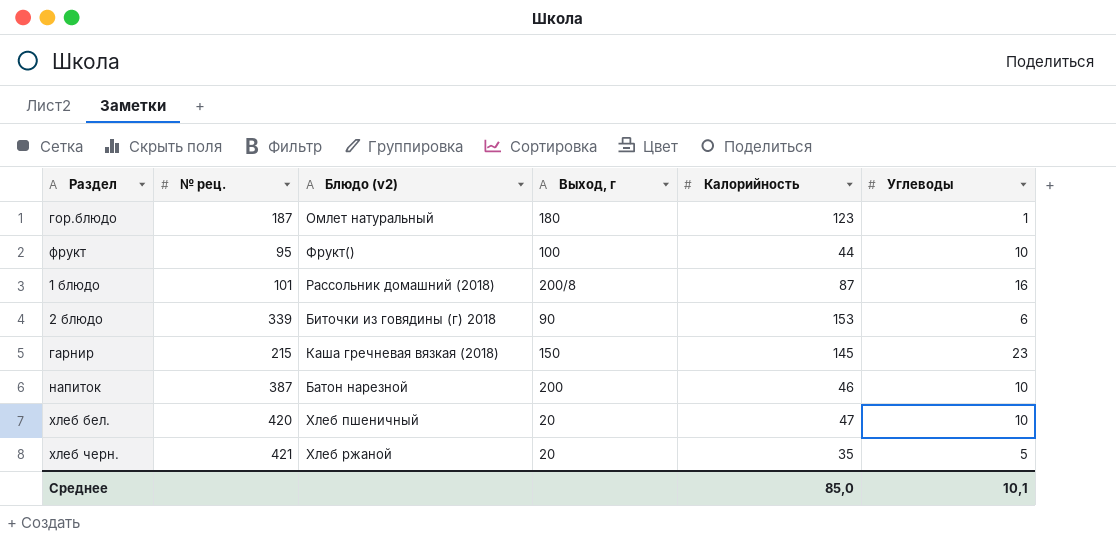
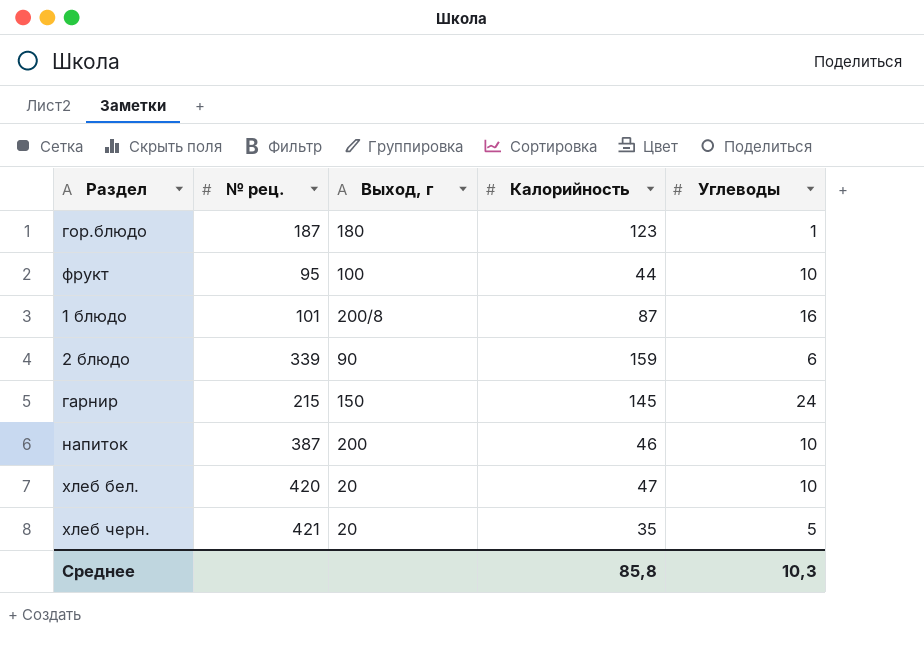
column Блюдо (v2) | position: 3 -> none
2 блюдо | Калорийность: 153 -> 159
гарнир | Углеводы: 23 -> 24
Среднее | Калорийность: 85,0 -> 85,8
Среднее | Углеводы: 10,1 -> 10,3

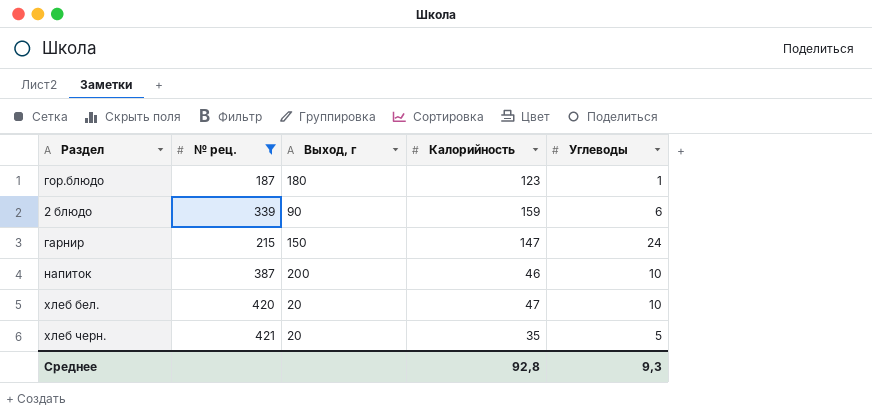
filter: none -> № рец. >= 187
гарнир | Калорийность: 145 -> 147
Среднее | Калорийность: 85,8 -> 92,8
Среднее | Углеводы: 10,3 -> 9,3

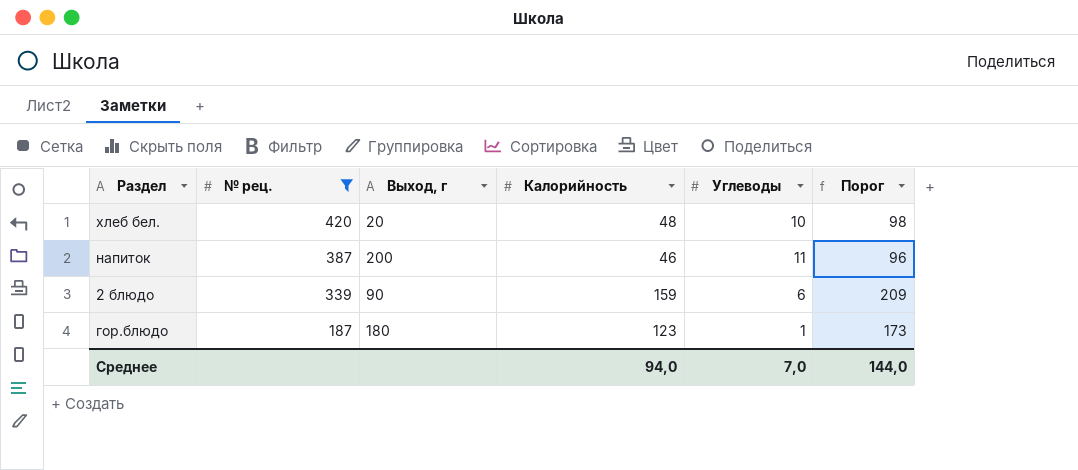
row order: none -> № рец. descending
column Порог | formula: none -> [Калорийность] + 50
row гарнир: 215 | 150 | 147 | 24 -> none
row хлеб черн.: 421 | 20 | 35 | 5 -> none
хлеб бел. | Калорийность: 47 -> 48
напиток | Углеводы: 10 -> 11
Среднее | Калорийность: 92,8 -> 94,0
Среднее | Углеводы: 9,3 -> 7,0

